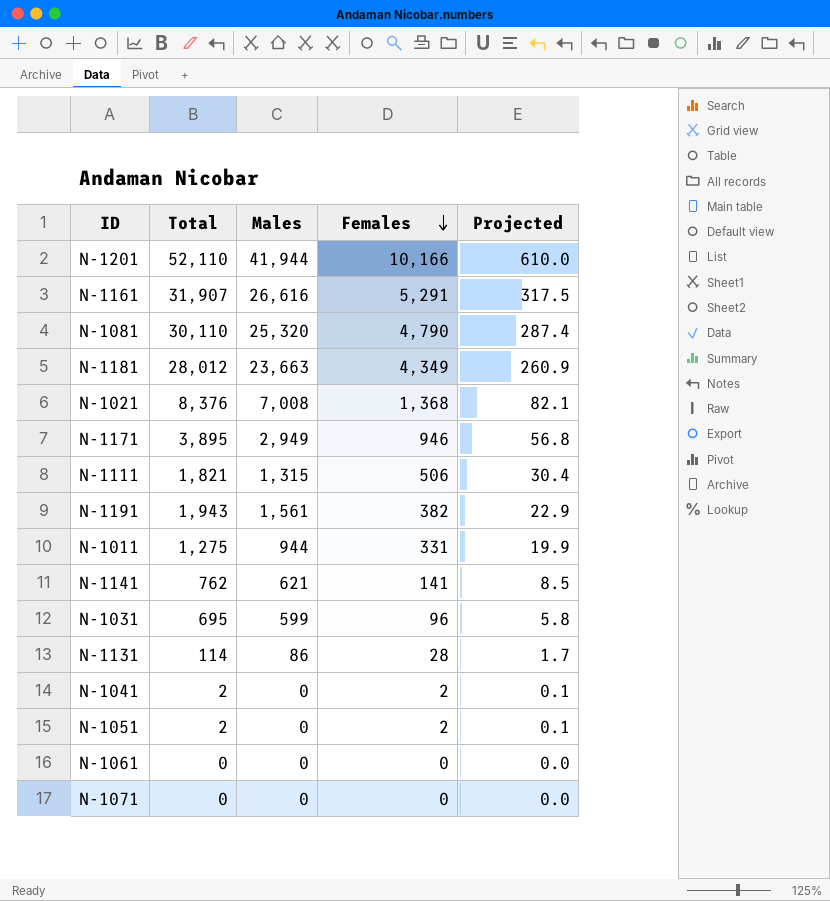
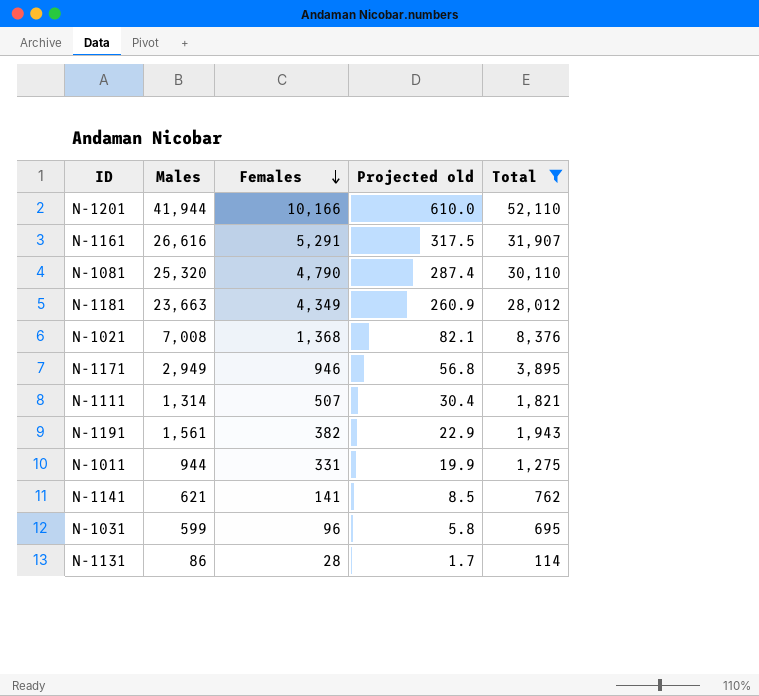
filter: none -> Total >= 114
column name: Projected -> Projected old
column Total | position: 2 -> 5
N-1111 | Males: 1,315 -> 1,314
N-1111 | Females: 506 -> 507

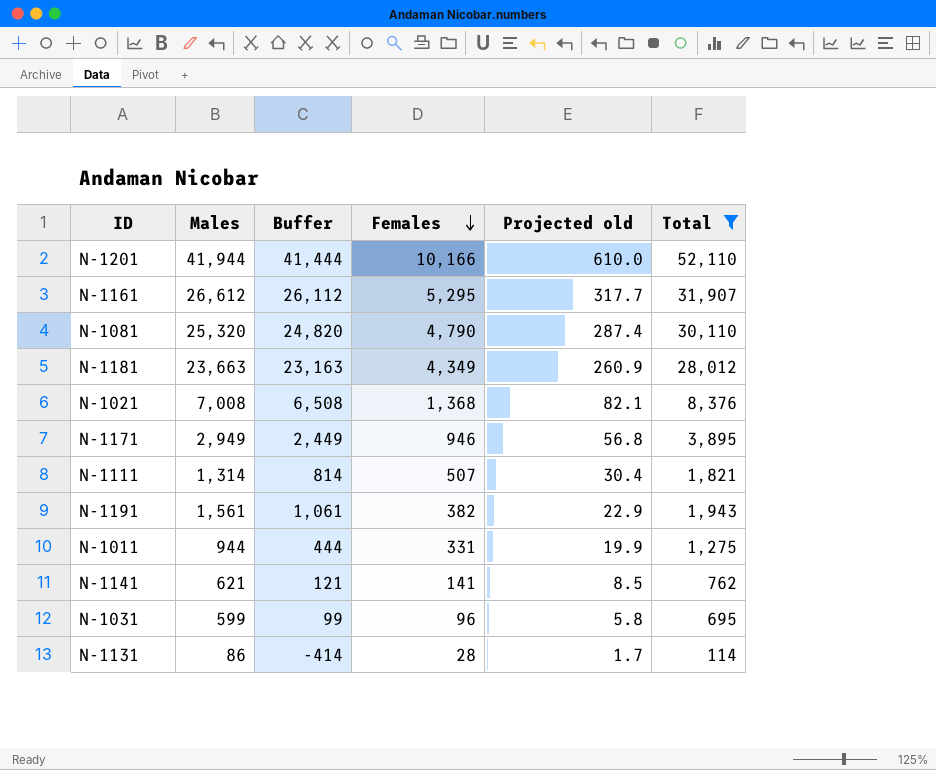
column Buffer | formula: none -> [Males] - 500
N-1161 | Males: 26,616 -> 26,612
N-1161 | Females: 5,291 -> 5,295
N-1161 | Projected old: 317.5 -> 317.7

